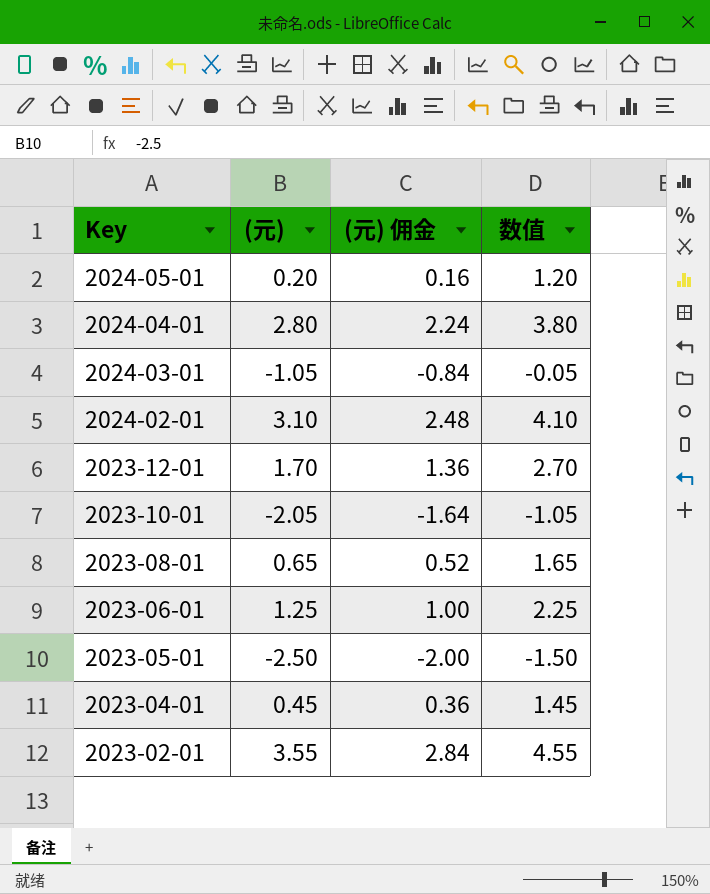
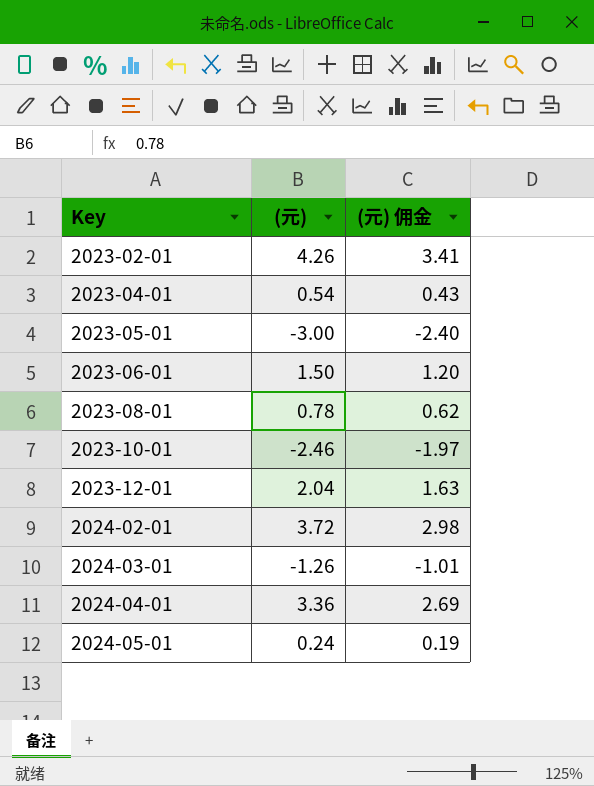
row order: Key descending -> Key ascending
column 数值 | formula: [(元)] + 1 -> none
2023-02-01 | (元): 3.55 -> 4.26
2023-02-01 | (元) 佣金: 2.84 -> 3.41
2023-04-01 | (元): 0.45 -> 0.54
2023-04-01 | (元) 佣金: 0.36 -> 0.43
2023-05-01 | (元): -2.50 -> -3.00
2023-05-01 | (元) 佣金: -2.00 -> -2.40
2023-06-01 | (元): 1.25 -> 1.50
2023-06-01 | (元) 佣金: 1.00 -> 1.20
2023-08-01 | (元): 0.65 -> 0.78
2023-08-01 | (元) 佣金: 0.52 -> 0.62
2023-10-01 | (元): -2.05 -> -2.46
2023-10-01 | (元) 佣金: -1.64 -> -1.97
2023-12-01 | (元): 1.70 -> 2.04
2023-12-01 | (元) 佣金: 1.36 -> 1.63
2024-02-01 | (元): 3.10 -> 3.72
2024-02-01 | (元) 佣金: 2.48 -> 2.98
2024-03-01 | (元): -1.05 -> -1.26
2024-03-01 | (元) 佣金: -0.84 -> -1.01
2024-04-01 | (元): 2.80 -> 3.36
2024-04-01 | (元) 佣金: 2.24 -> 2.69
2024-05-01 | (元): 0.20 -> 0.24
2024-05-01 | (元) 佣金: 0.16 -> 0.19

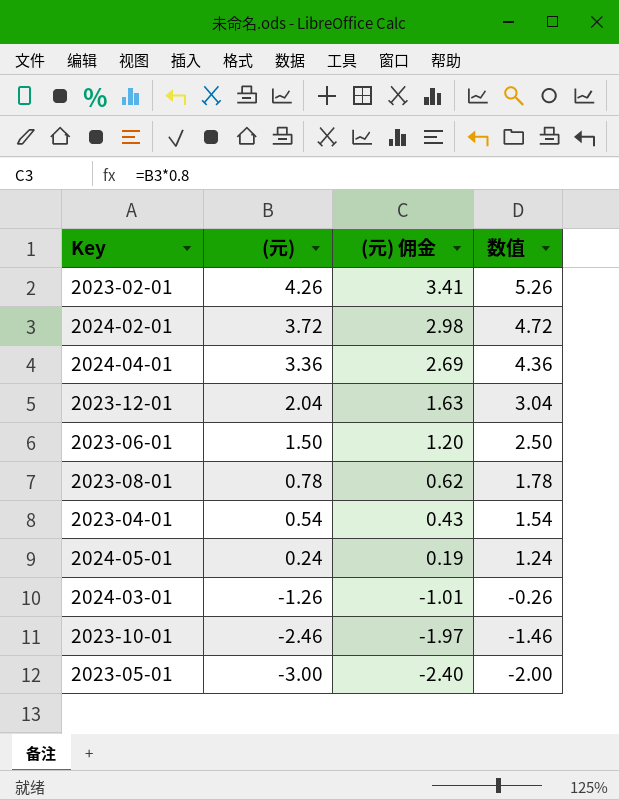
row order: Key ascending -> (元) descending
column 数值 | formula: none -> [(元)] + 1

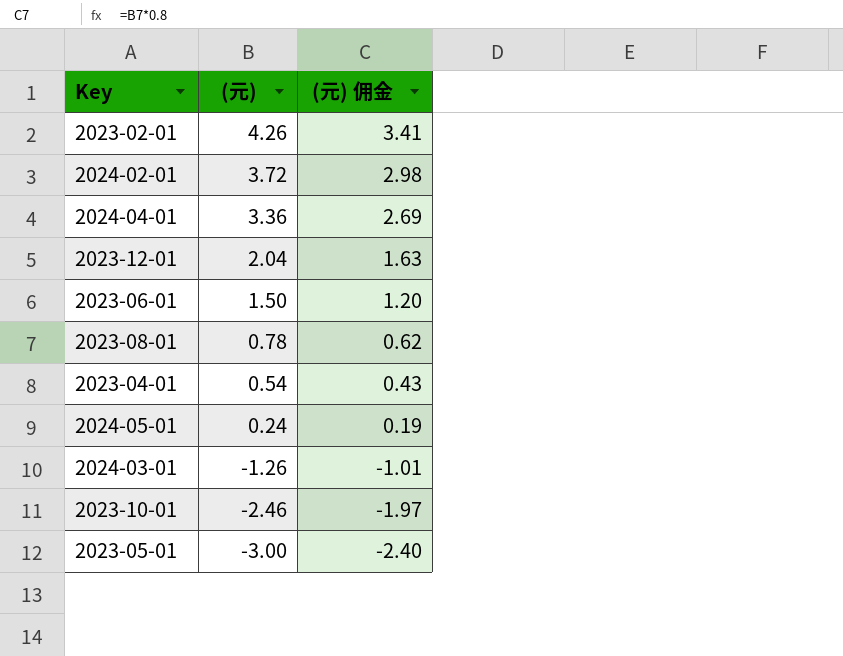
column 数值 | formula: [(元)] + 1 -> none

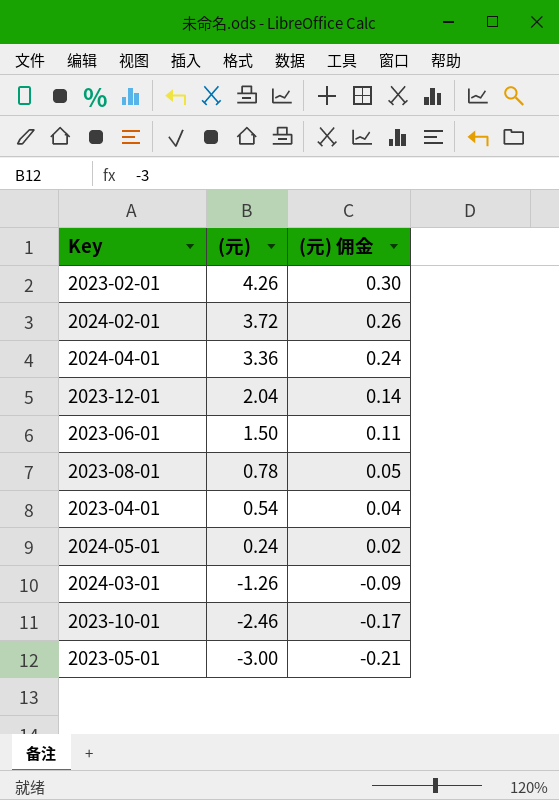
column (元) 佣金 | formula: [(元)] * 0.8 -> [(元)] * 0.07

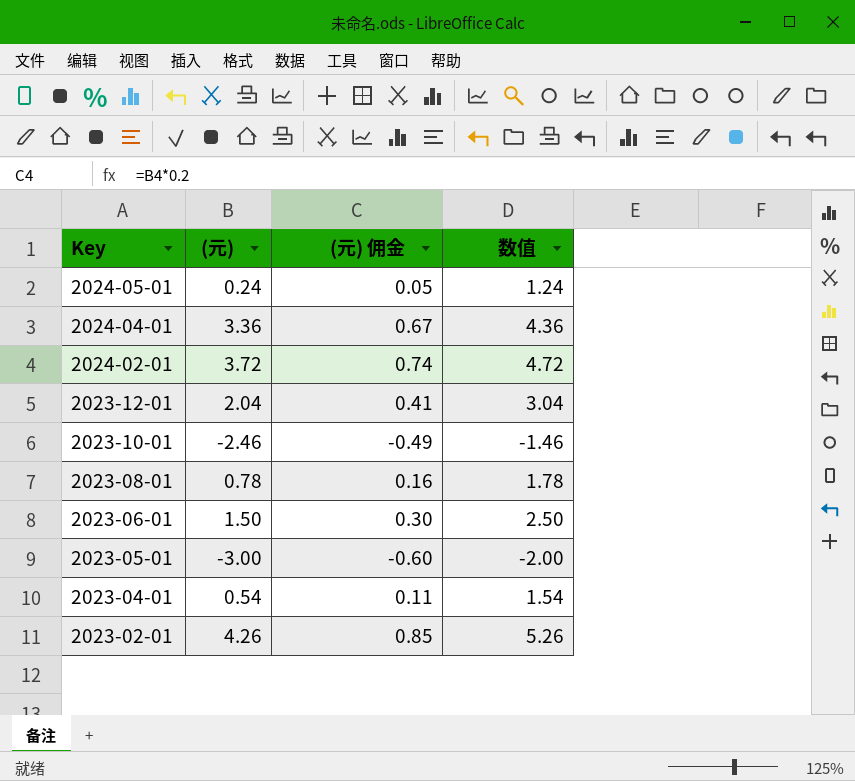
row order: (元) descending -> Key descending
column (元) 佣金 | formula: [(元)] * 0.07 -> [(元)] * 0.2
column 数值 | formula: none -> [(元)] + 1
row 2024-03-01: -1.26 | -0.09 -> none

